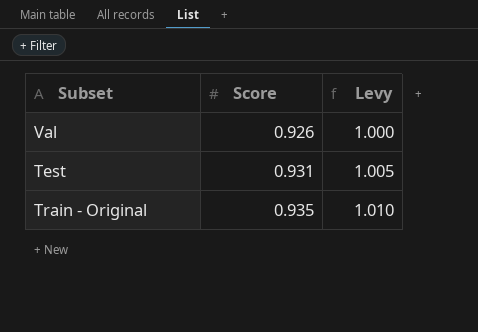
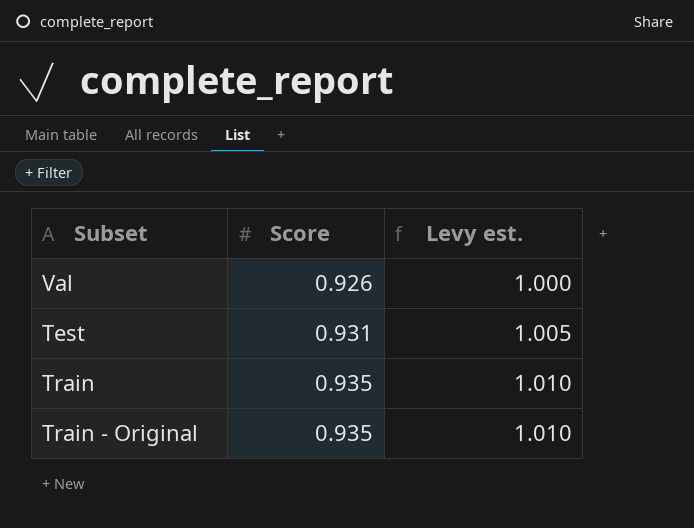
column name: Levy -> Levy est.
row Train: none -> 0.935 | 1.010

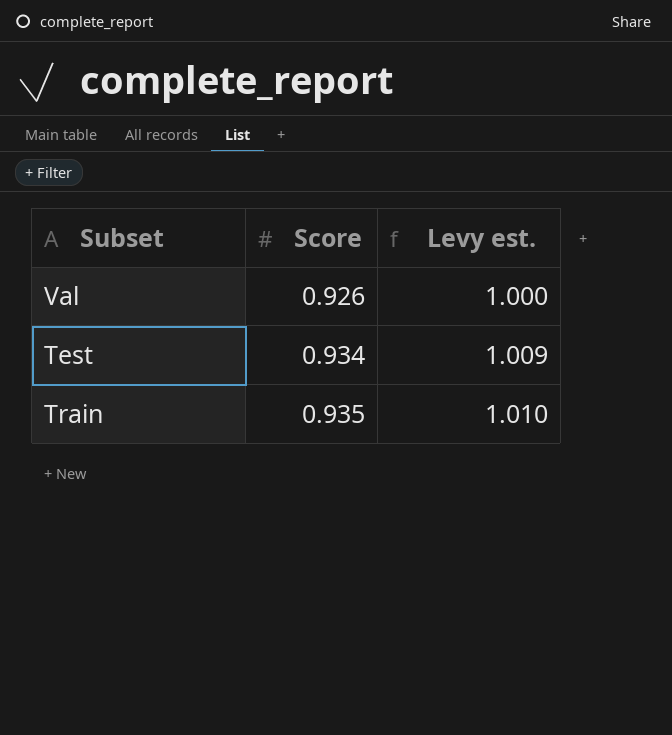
row Train - Original: 0.935 | 1.010 -> none
Test | Score: 0.931 -> 0.934
Test | Levy est.: 1.005 -> 1.009

